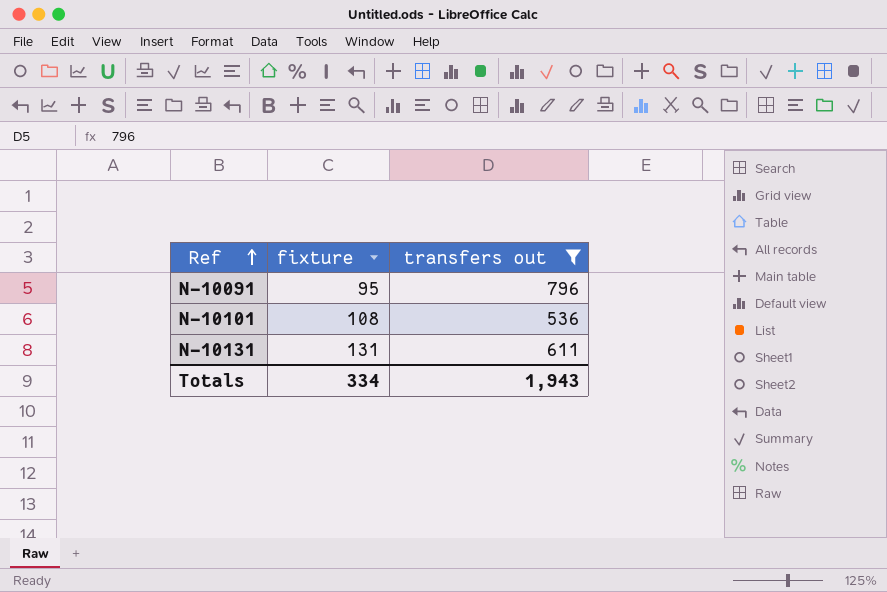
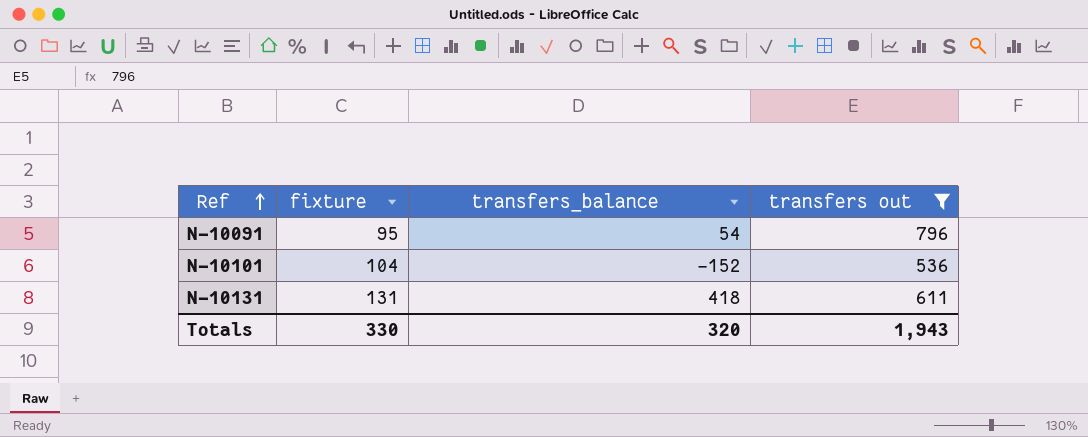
column transfers_balance | position: none -> 3
N-10101 | fixture: 108 -> 104
Totals | fixture: 334 -> 330

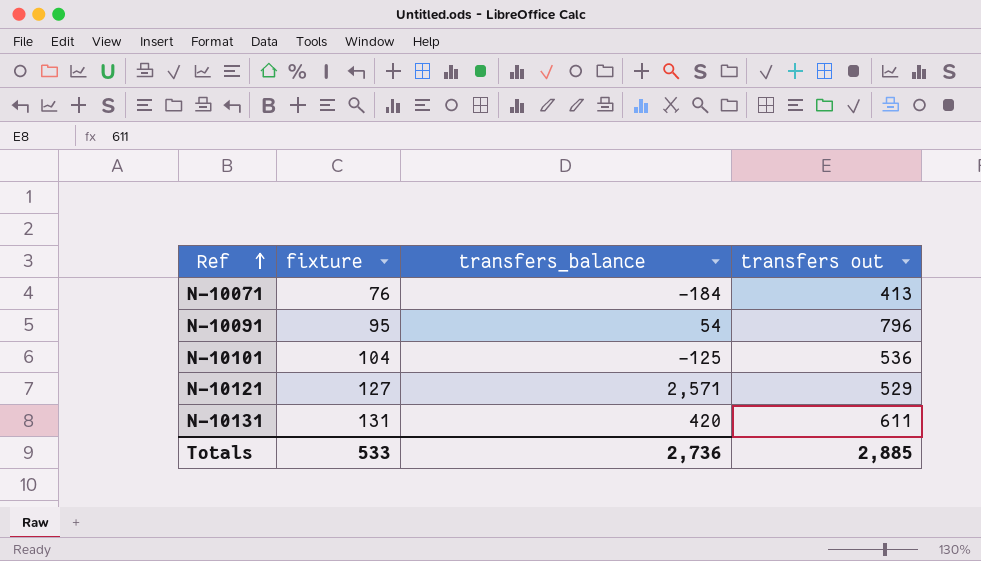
filter: transfers out >= 536 -> none
N-10101 | transfers_balance: -152 -> -125
N-10131 | transfers_balance: 418 -> 420
Totals | fixture: 330 -> 533
Totals | transfers_balance: 320 -> 2,736
Totals | transfers out: 1,943 -> 2,885

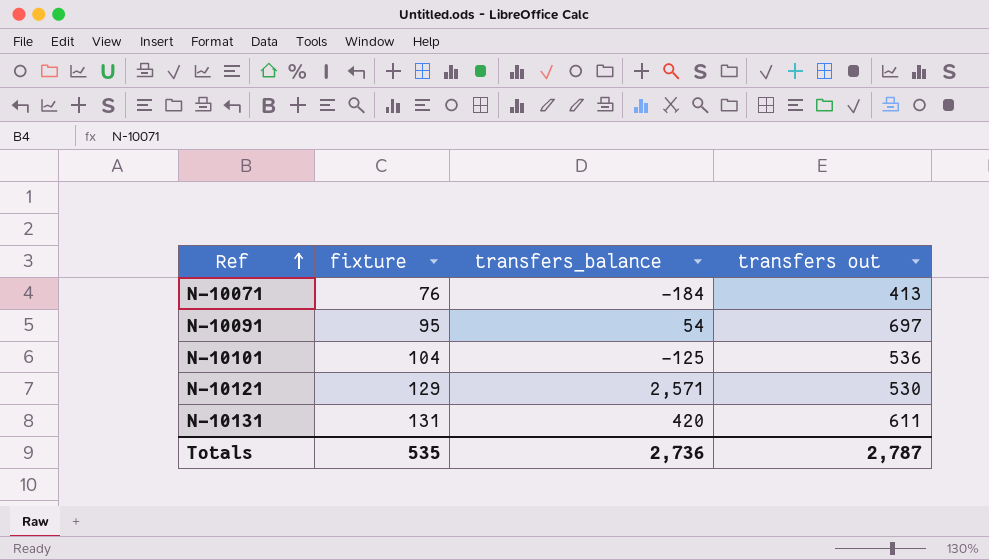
N-10091 | transfers out: 796 -> 697
N-10121 | fixture: 127 -> 129
N-10121 | transfers out: 529 -> 530
Totals | fixture: 533 -> 535
Totals | transfers out: 2,885 -> 2,787

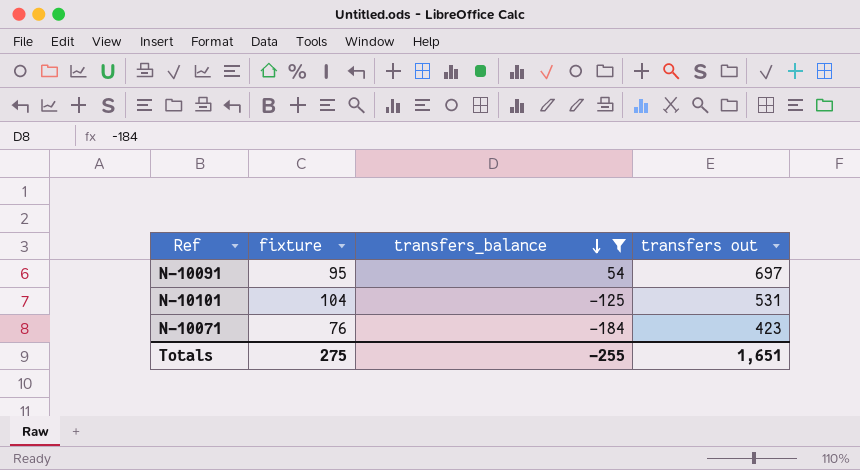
filter: none -> transfers_balance <= 54
row order: Ref ascending -> transfers_balance descending
N-10101 | transfers out: 536 -> 531
N-10071 | transfers out: 413 -> 423
Totals | fixture: 535 -> 275
Totals | transfers_balance: 2,736 -> -255
Totals | transfers out: 2,787 -> 1,651

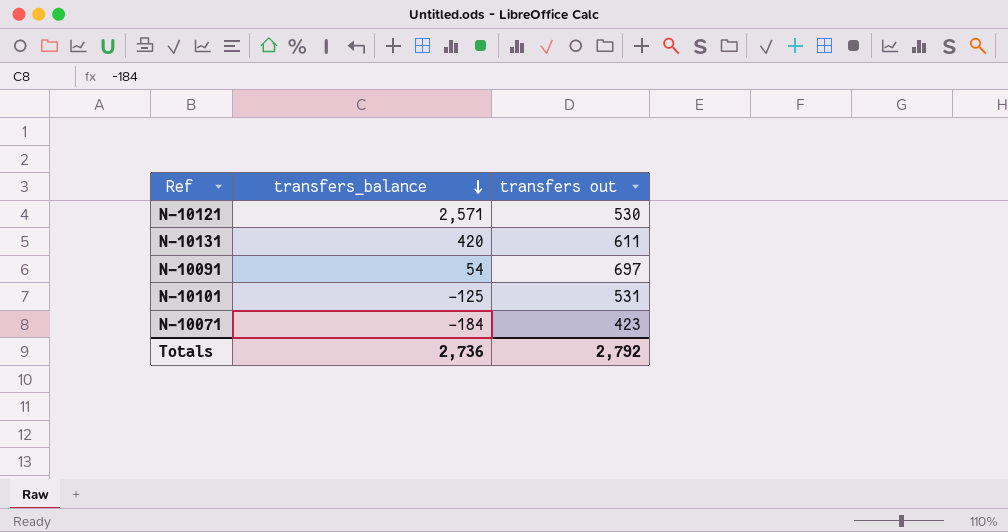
filter: transfers_balance <= 54 -> none
column fixture | position: 2 -> none
Totals | transfers_balance: -255 -> 2,736
Totals | transfers out: 1,651 -> 2,792

